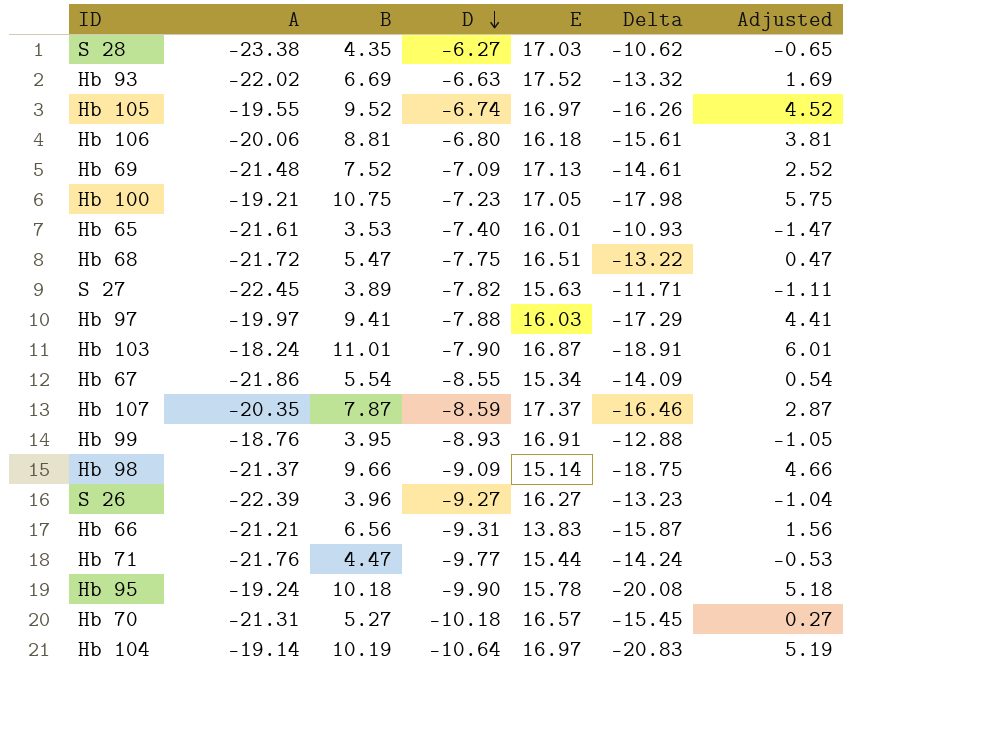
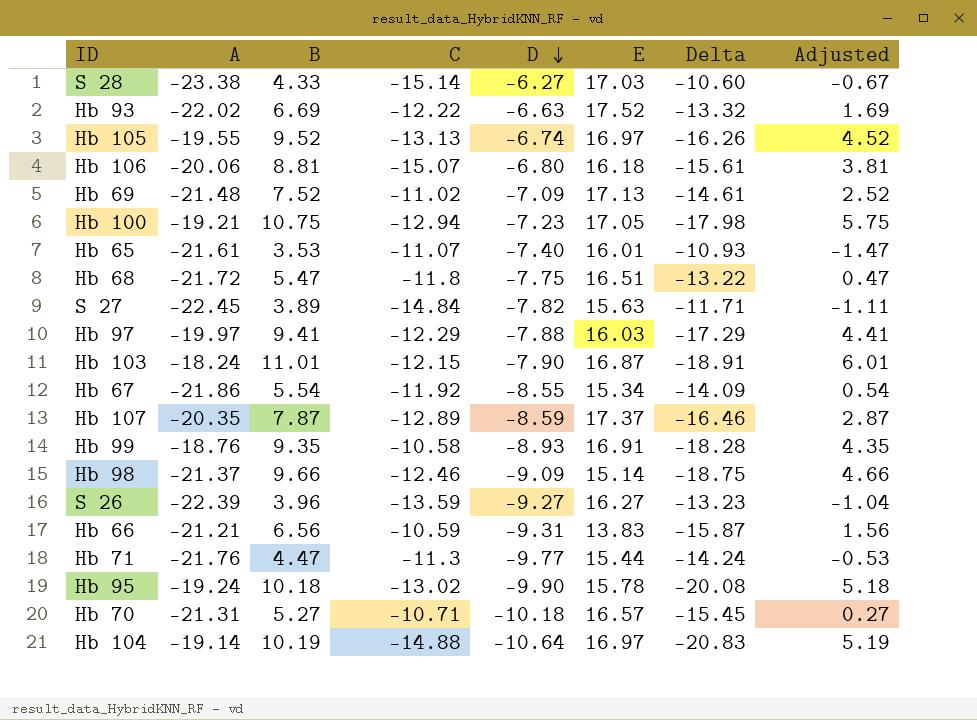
column C | position: none -> 4
S 28 | B: 4.35 -> 4.33
S 28 | Delta: -10.62 -> -10.60
S 28 | Adjusted: -0.65 -> -0.67
Hb 99 | B: 3.95 -> 9.35
Hb 99 | Delta: -12.88 -> -18.28
Hb 99 | Adjusted: -1.05 -> 4.35

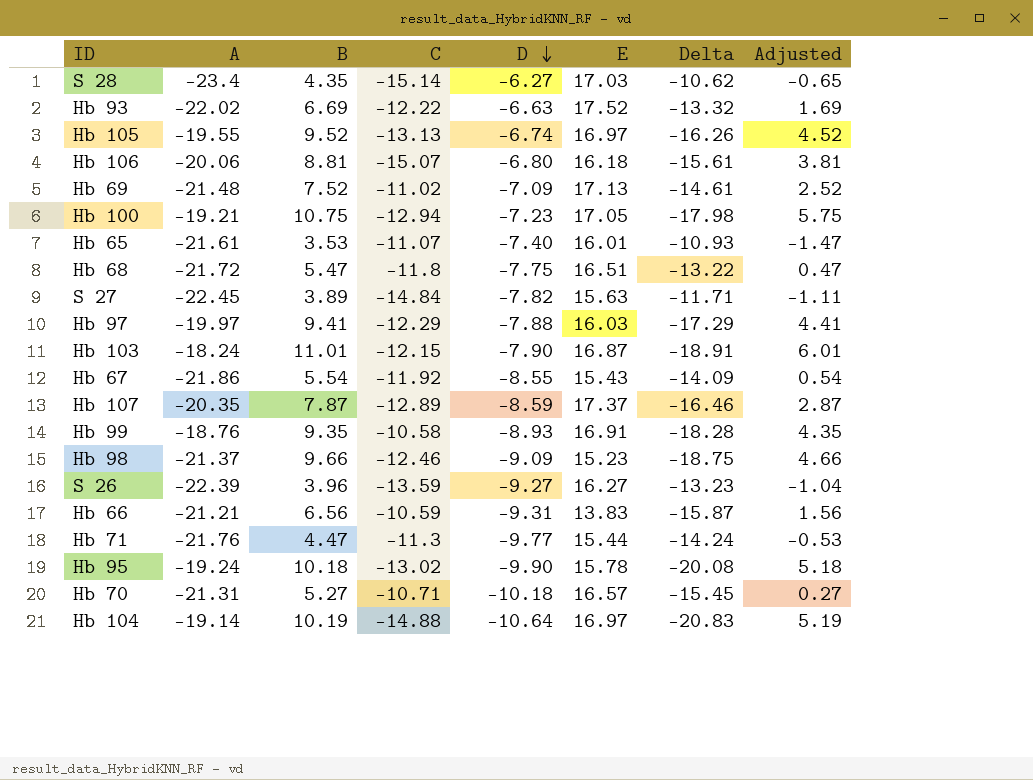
S 28 | A: -23.38 -> -23.4
S 28 | B: 4.33 -> 4.35
S 28 | Delta: -10.60 -> -10.62
S 28 | Adjusted: -0.67 -> -0.65
Hb 67 | E: 15.34 -> 15.43
Hb 98 | E: 15.14 -> 15.23

